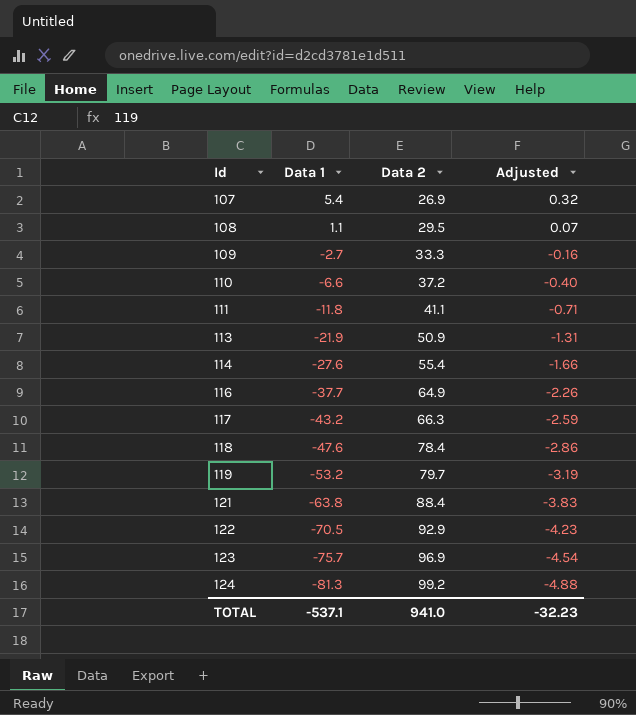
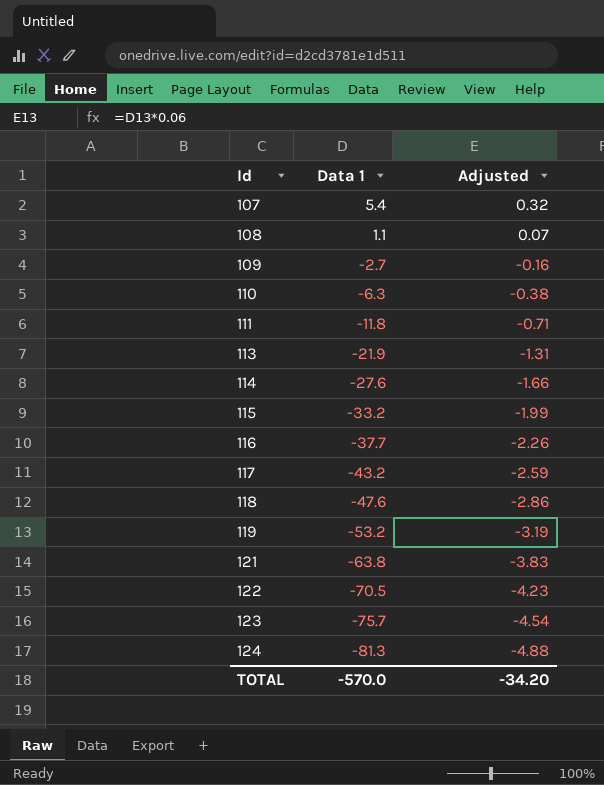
column Data 2 | position: 3 -> none
110 | Data 1: -6.6 -> -6.3
110 | Adjusted: -0.40 -> -0.38
row 115: none -> -33.2 | -1.99
TOTAL | Data 1: -537.1 -> -570.0
TOTAL | Adjusted: -32.23 -> -34.20

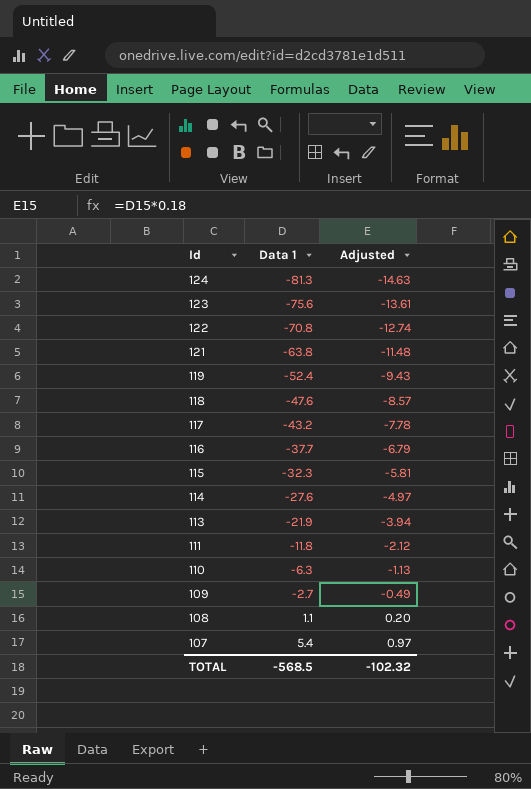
row order: Id ascending -> Id descending
column Adjusted | formula: [Data 1] * 0.06 -> [Data 1] * 0.18
123 | Data 1: -75.7 -> -75.6
122 | Data 1: -70.5 -> -70.8
119 | Data 1: -53.2 -> -52.4
115 | Data 1: -33.2 -> -32.3
TOTAL | Data 1: -570.0 -> -568.5
TOTAL | Adjusted: -34.20 -> -102.32

